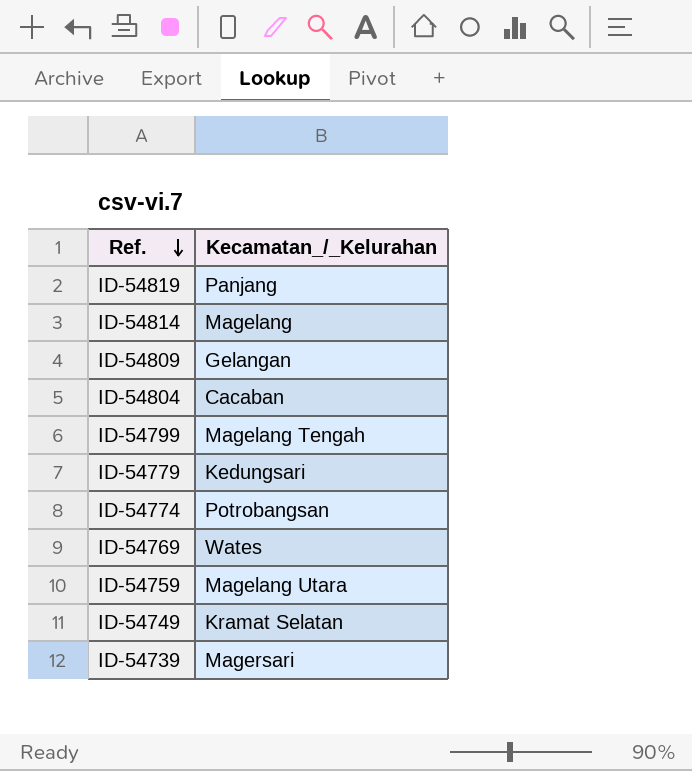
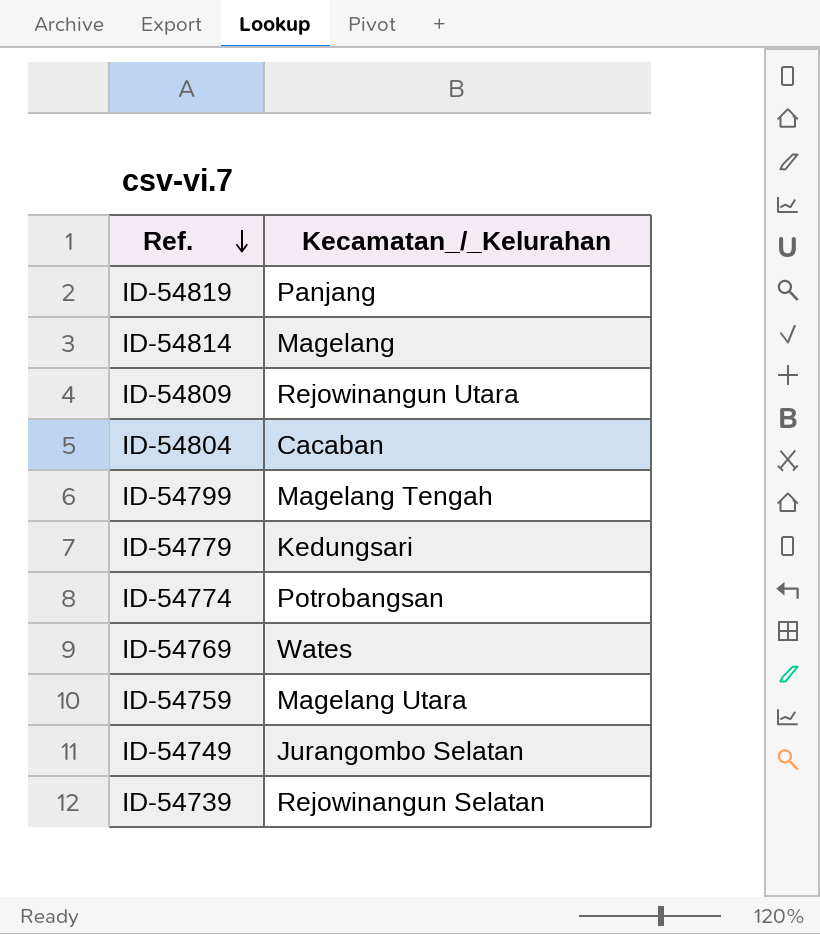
ID-54809 | Kecamatan_/_Kelurahan: Gelangan -> Rejowinangun Utara
ID-54749 | Kecamatan_/_Kelurahan: Kramat Selatan -> Jurangombo Selatan
ID-54739 | Kecamatan_/_Kelurahan: Magersari -> Rejowinangun Selatan

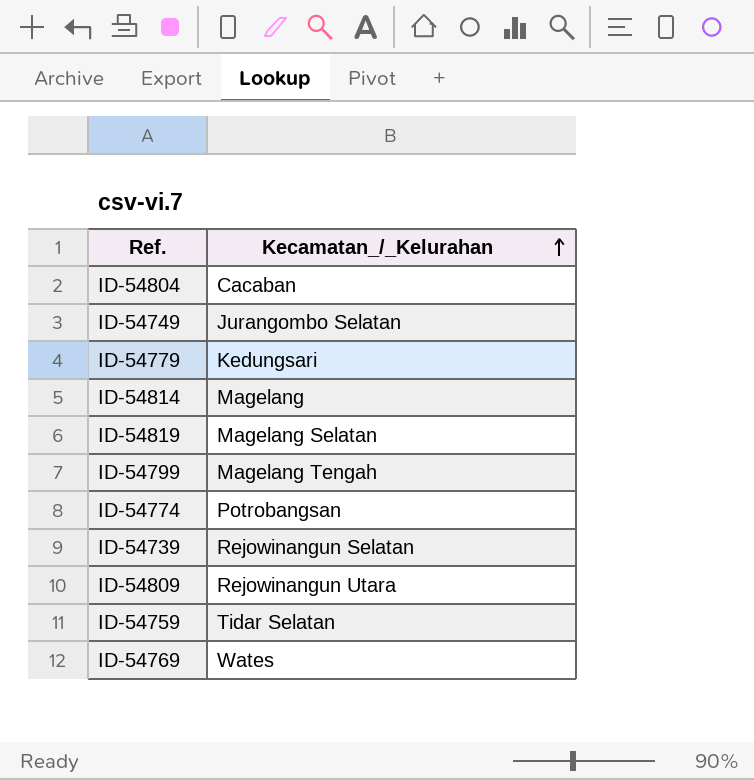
row order: Ref. descending -> Kecamatan_/_Kelurahan ascending
ID-54819 | Kecamatan_/_Kelurahan: Panjang -> Magelang Selatan
ID-54759 | Kecamatan_/_Kelurahan: Magelang Utara -> Tidar Selatan

